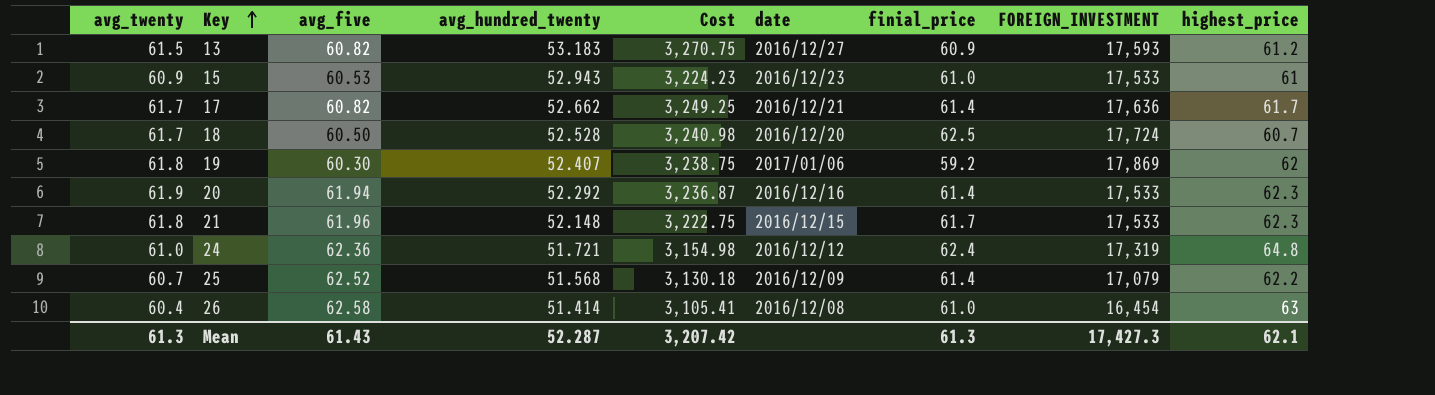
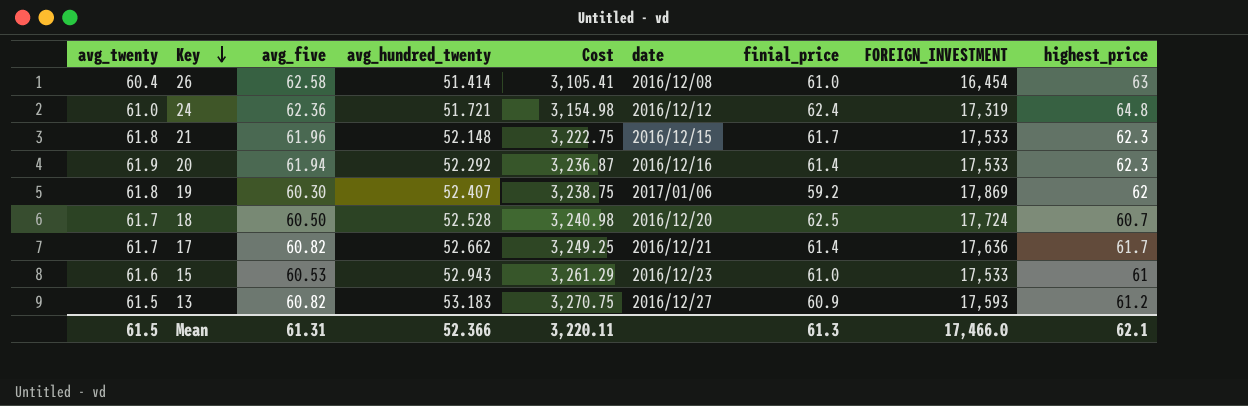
row order: Key ascending -> Key descending
row 25: 60.7 | 62.52 | 51.568 | 3,130.18 | 2016/12/09 | 61.4 | 17,079 | 62.2 -> none
15 | avg_twenty: 60.9 -> 61.6
15 | Cost: 3,224.23 -> 3,261.29
Mean | avg_twenty: 61.3 -> 61.5
Mean | avg_five: 61.43 -> 61.31
Mean | avg_hundred_twenty: 52.287 -> 52.366
Mean | Cost: 3,207.42 -> 3,220.11
Mean | FOREIGN_INVESTMENT: 17,427.3 -> 17,466.0

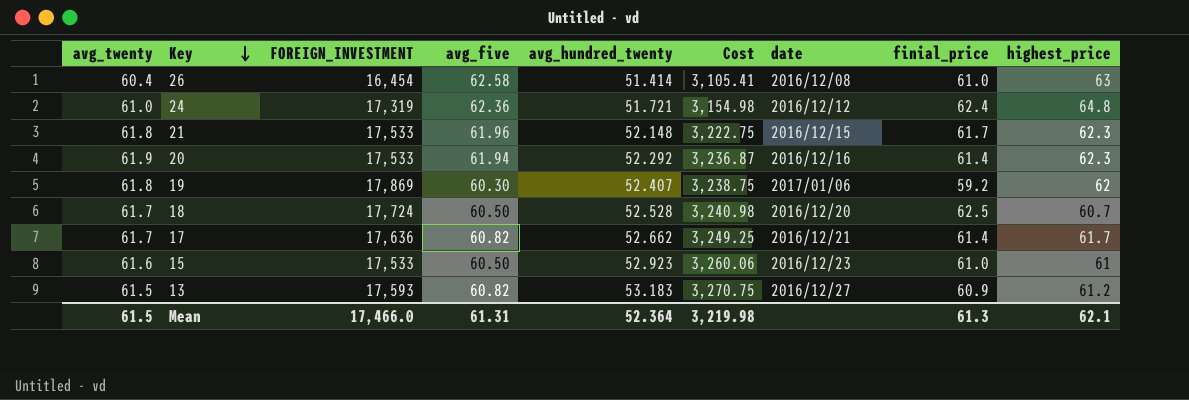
column FOREIGN_INVESTMENT | position: 8 -> 3
15 | avg_five: 60.53 -> 60.50
15 | avg_hundred_twenty: 52.943 -> 52.923
15 | Cost: 3,261.29 -> 3,260.06
Mean | avg_hundred_twenty: 52.366 -> 52.364
Mean | Cost: 3,220.11 -> 3,219.98

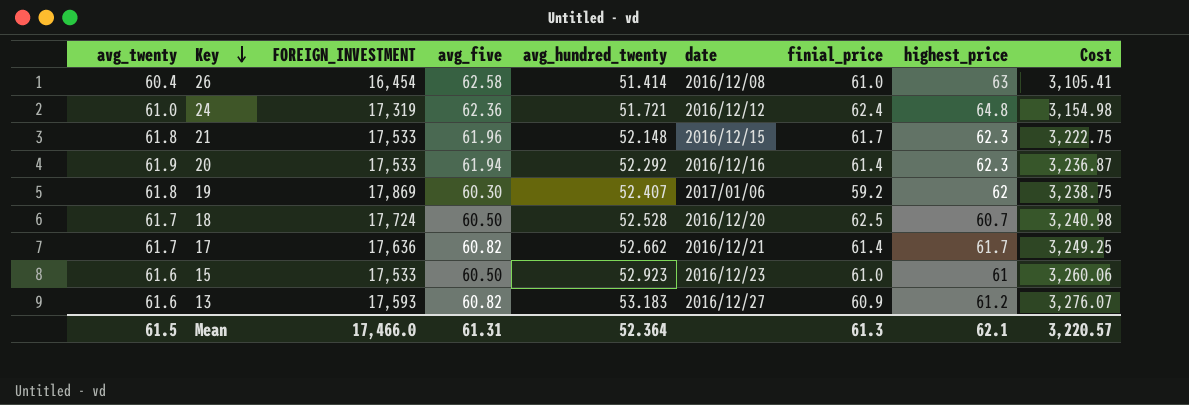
column Cost | position: 6 -> 9
13 | avg_twenty: 61.5 -> 61.6
13 | Cost: 3,270.75 -> 3,276.07
Mean | Cost: 3,219.98 -> 3,220.57

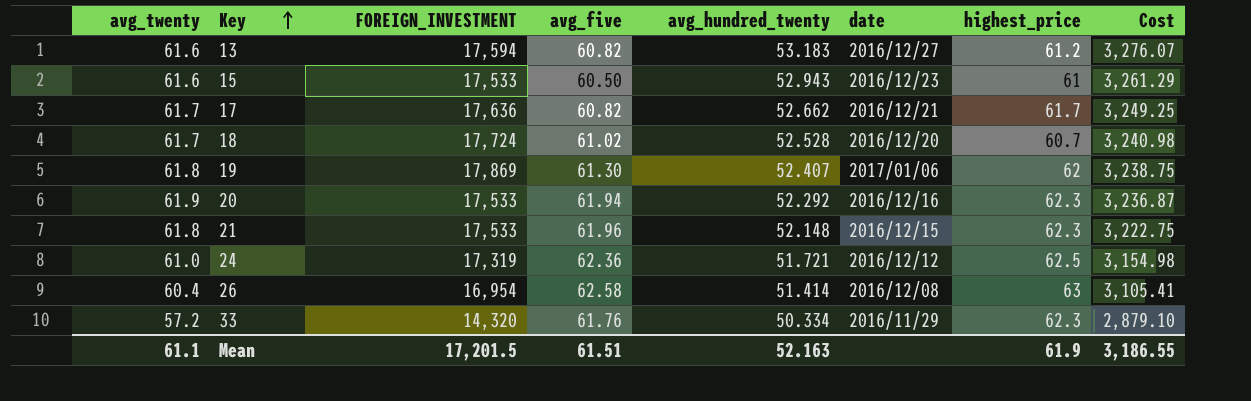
row order: Key descending -> Key ascending
column finial_price | position: 7 -> none
13 | FOREIGN_INVESTMENT: 17,593 -> 17,594
15 | avg_hundred_twenty: 52.923 -> 52.943
15 | Cost: 3,260.06 -> 3,261.29
18 | avg_five: 60.50 -> 61.02
19 | avg_five: 60.30 -> 61.30
24 | highest_price: 64.8 -> 62.5
26 | FOREIGN_INVESTMENT: 16,454 -> 16,954
row 33: none -> 57.2 | 14,320 | 61.76 | 50.334 | 2016/11/29 | 62.3 | 2,879.10
Mean | avg_twenty: 61.5 -> 61.1
Mean | FOREIGN_INVESTMENT: 17,466.0 -> 17,201.5
Mean | avg_five: 61.31 -> 61.51
Mean | avg_hundred_twenty: 52.364 -> 52.163
Mean | highest_price: 62.1 -> 61.9
Mean | Cost: 3,220.57 -> 3,186.55

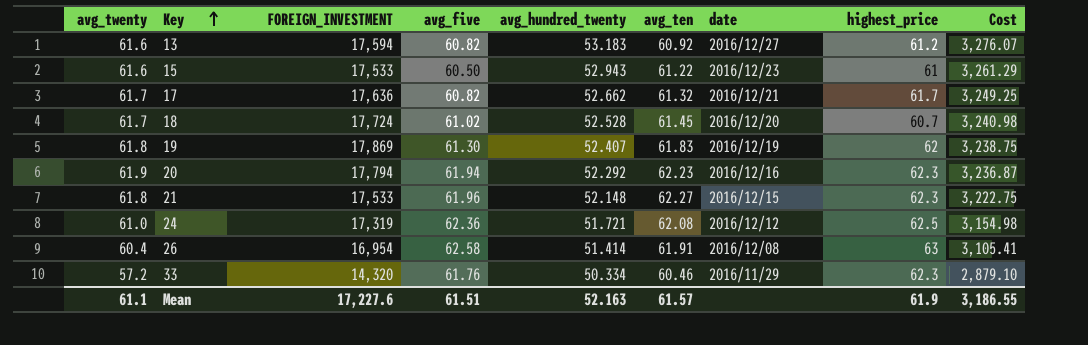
column avg_ten | position: none -> 6
19 | date: 2017/01/06 -> 2016/12/19
20 | FOREIGN_INVESTMENT: 17,533 -> 17,794
Mean | FOREIGN_INVESTMENT: 17,201.5 -> 17,227.6

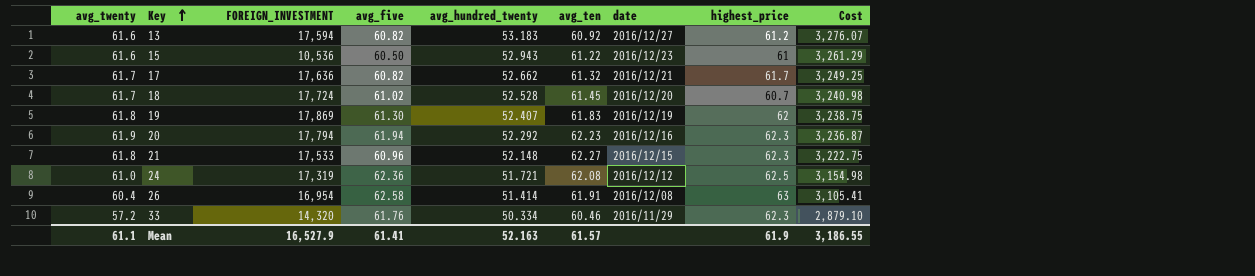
15 | FOREIGN_INVESTMENT: 17,533 -> 10,536
21 | avg_five: 61.96 -> 60.96
Mean | FOREIGN_INVESTMENT: 17,227.6 -> 16,527.9
Mean | avg_five: 61.51 -> 61.41

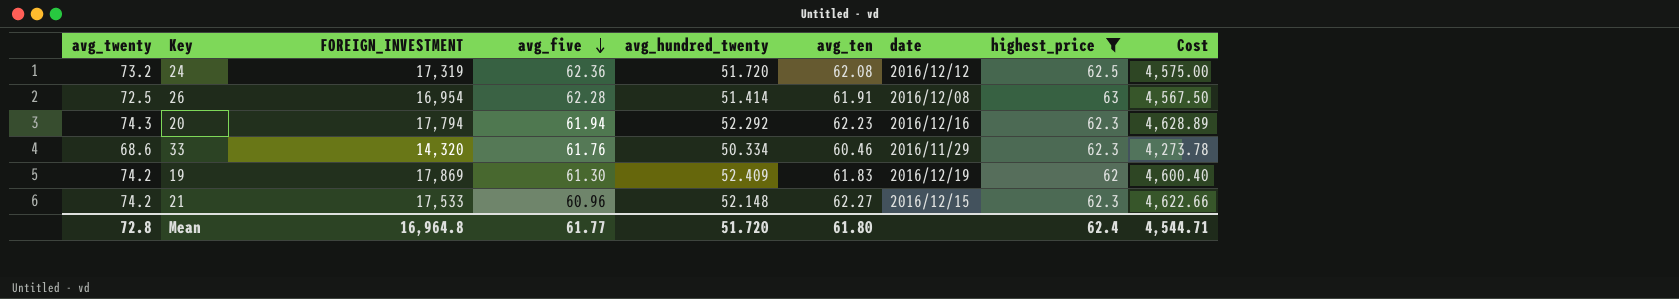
filter: none -> highest_price >= 62
row order: Key ascending -> avg_five descending
column Cost | formula: [avg_twenty] * [avg_hundred_twenty] -> [avg_twenty] * [highest_price]
24 | avg_twenty: 61.0 -> 73.2
24 | avg_hundred_twenty: 51.721 -> 51.720
26 | avg_twenty: 60.4 -> 72.5
26 | avg_five: 62.58 -> 62.28
20 | avg_twenty: 61.9 -> 74.3
33 | avg_twenty: 57.2 -> 68.6
19 | avg_twenty: 61.8 -> 74.2
19 | avg_hundred_twenty: 52.407 -> 52.409
21 | avg_twenty: 61.8 -> 74.2
Mean | avg_twenty: 61.1 -> 72.8
Mean | FOREIGN_INVESTMENT: 16,527.9 -> 16,964.8
Mean | avg_five: 61.41 -> 61.77
Mean | avg_hundred_twenty: 52.163 -> 51.720
Mean | avg_ten: 61.57 -> 61.80
Mean | highest_price: 61.9 -> 62.4
Mean | Cost: 3,186.55 -> 4,544.71

